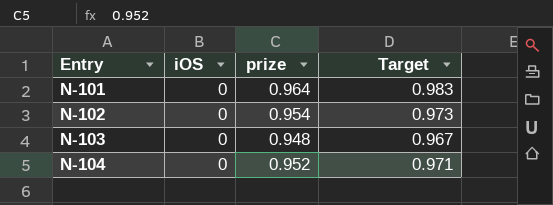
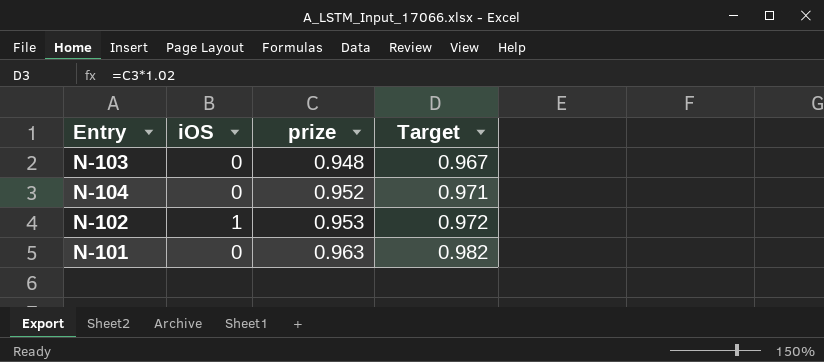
row order: Entry ascending -> prize ascending
N-102 | iOS: 0 -> 1
N-102 | prize: 0.954 -> 0.953
N-102 | Target: 0.973 -> 0.972
N-101 | prize: 0.964 -> 0.963
N-101 | Target: 0.983 -> 0.982

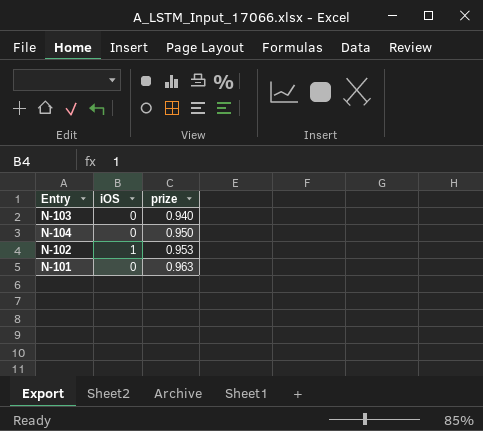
column Target | formula: [prize] * 1.02 -> none
N-103 | prize: 0.948 -> 0.940
N-104 | prize: 0.952 -> 0.950

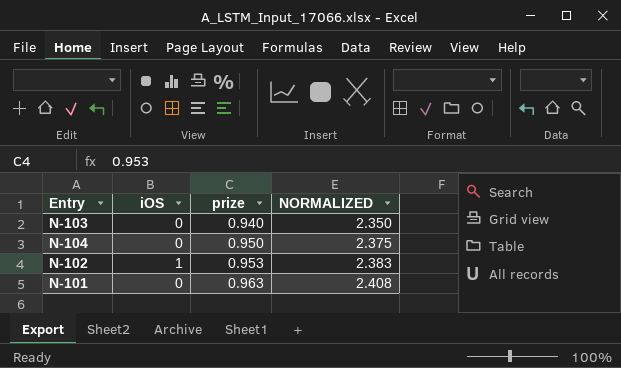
column NORMALIZED | formula: none -> [prize] * 2.5

